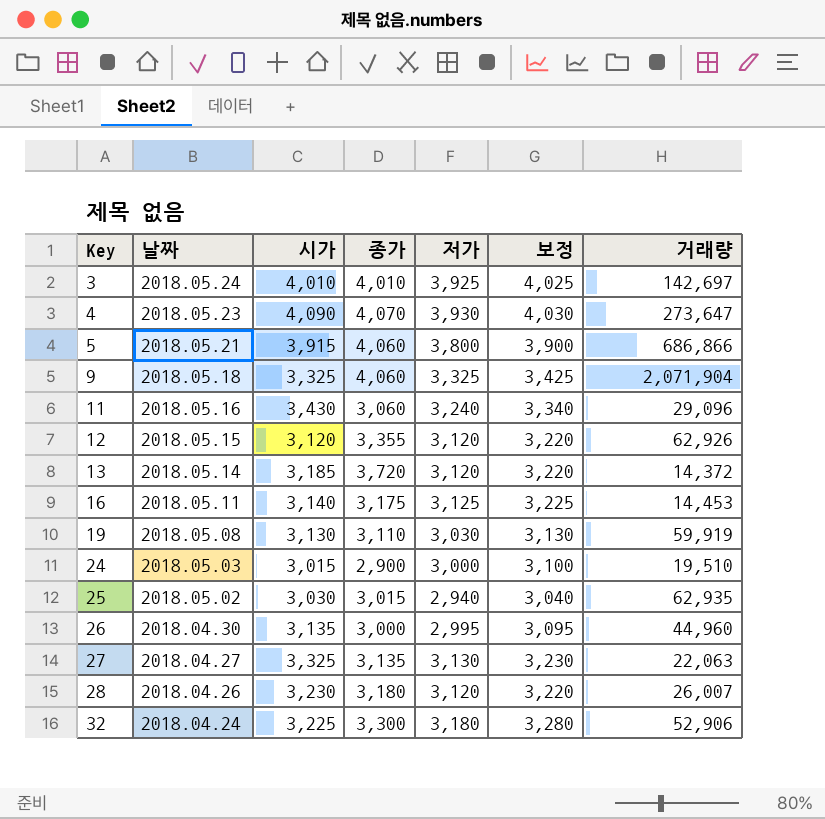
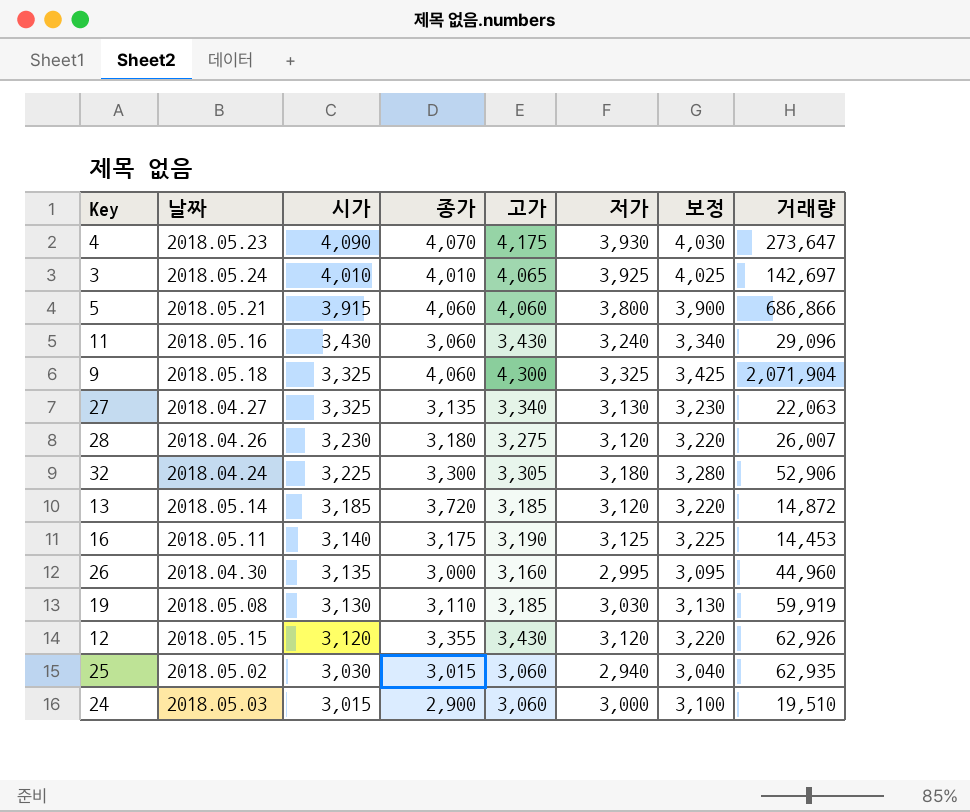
row order: Key ascending -> 시가 descending
column 고가 | position: none -> 5
13 | 거래량: 14,372 -> 14,872

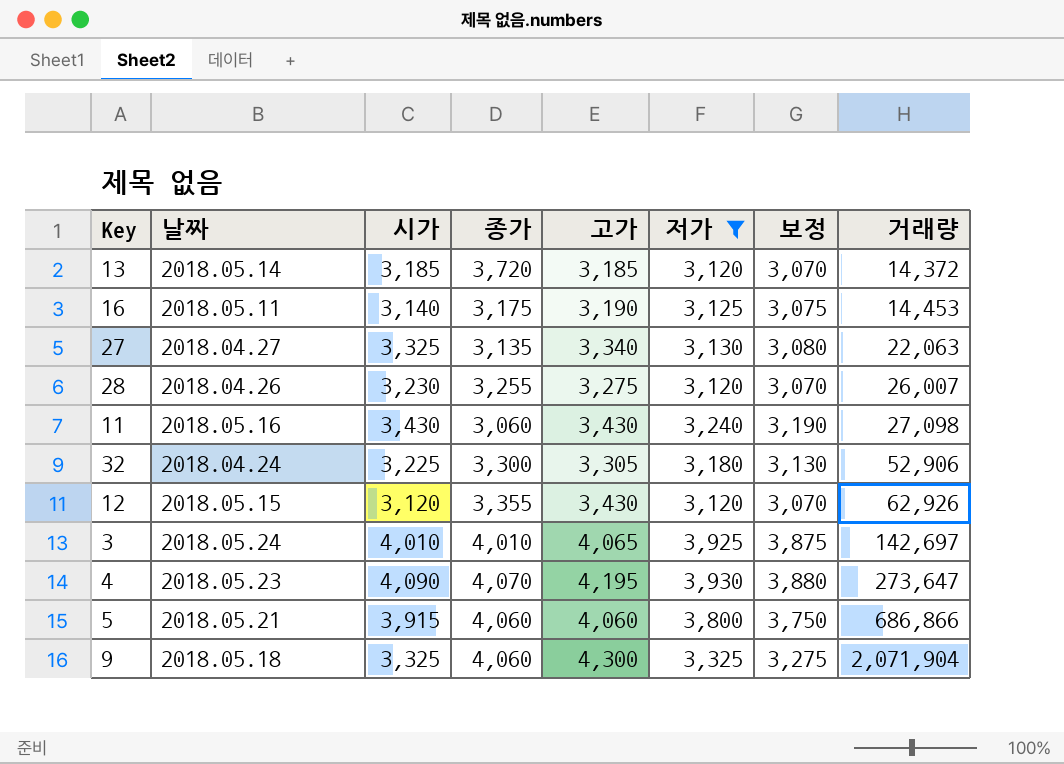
filter: none -> 저가 >= 3,120
row order: 시가 descending -> 거래량 ascending
column 보정 | formula: [저가] + 100 -> [저가] - 50
13 | 거래량: 14,872 -> 14,372
28 | 종가: 3,180 -> 3,255
11 | 거래량: 29,096 -> 27,098
4 | 고가: 4,175 -> 4,195

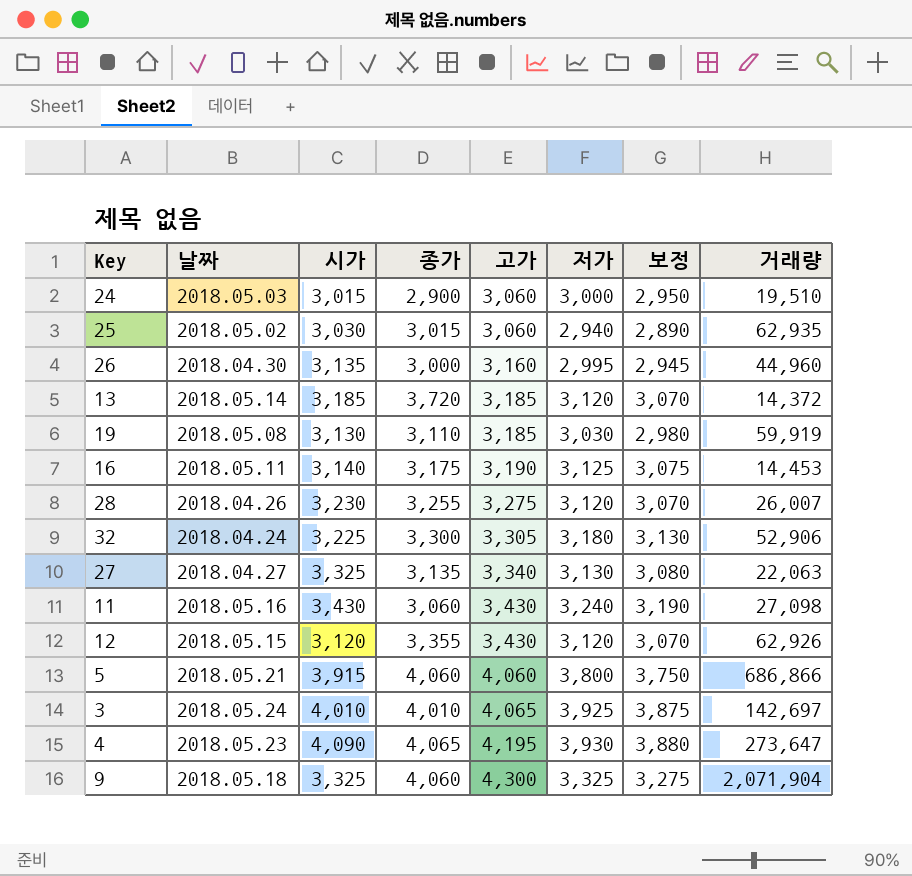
filter: 저가 >= 3,120 -> none
row order: 거래량 ascending -> 고가 ascending
4 | 종가: 4,070 -> 4,065

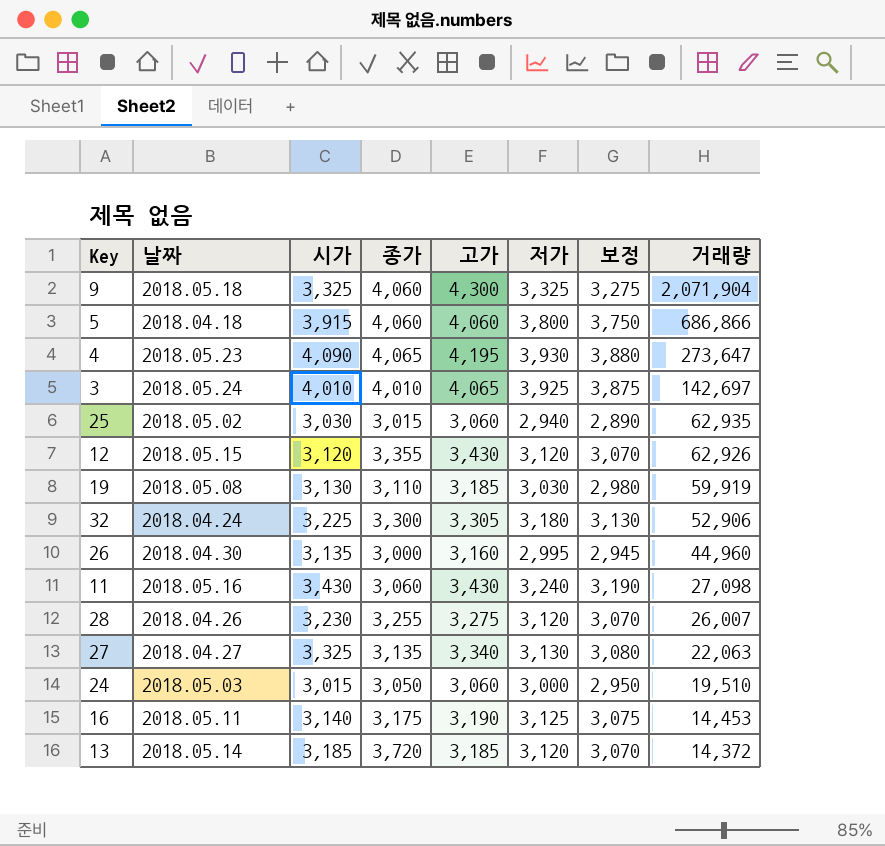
row order: 고가 ascending -> 거래량 descending
5 | 날짜: 2018.05.21 -> 2018.04.18
24 | 종가: 2,900 -> 3,050

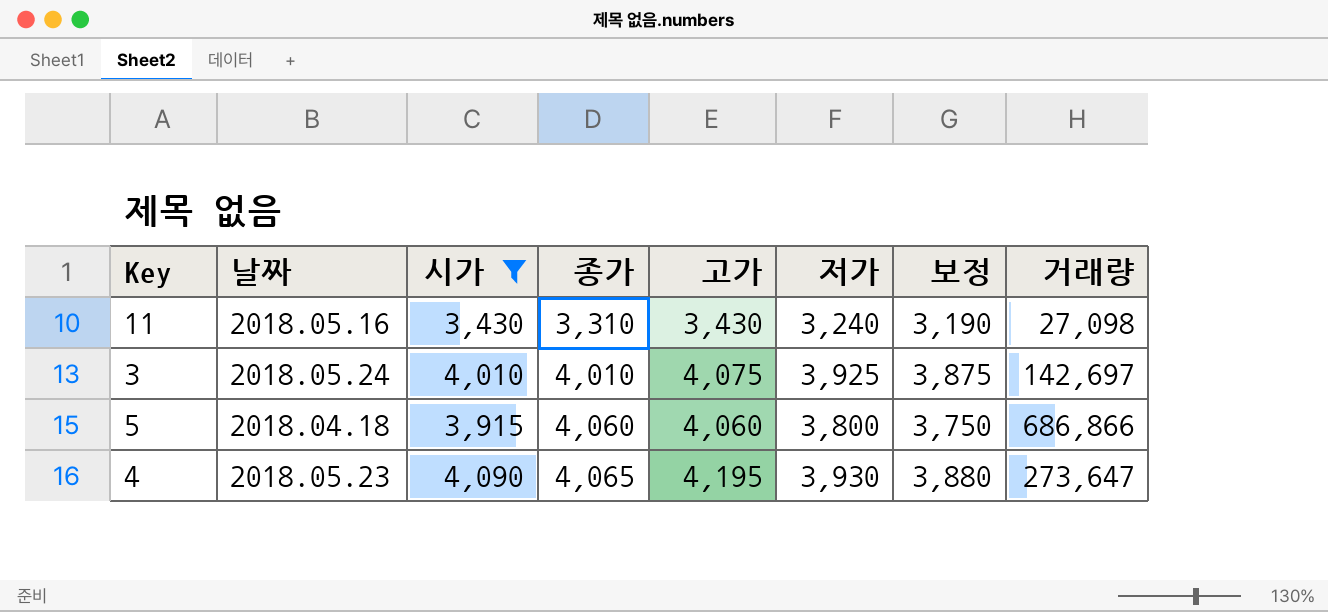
filter: none -> 시가 >= 3,430
row order: 거래량 descending -> 종가 ascending
11 | 종가: 3,060 -> 3,310
3 | 고가: 4,065 -> 4,075

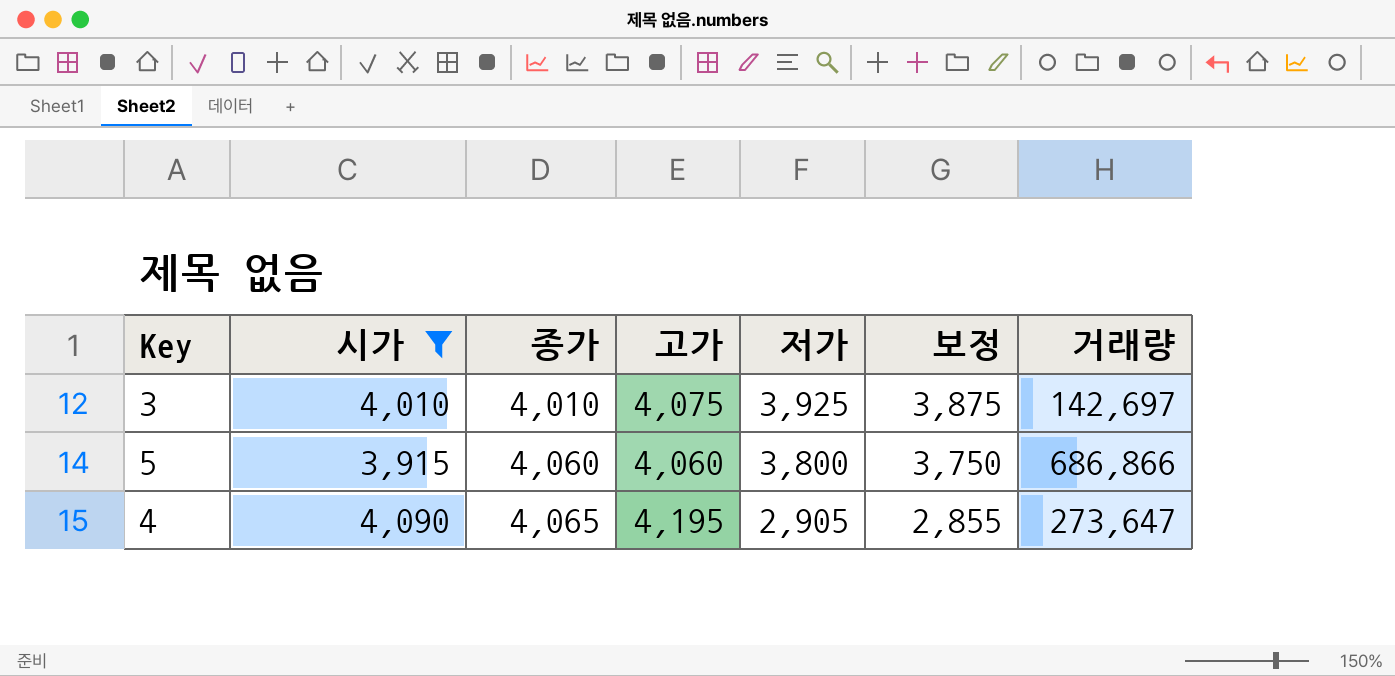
column 날짜 | position: 2 -> none
row 11: 2018.05.16 | 3,430 | 3,310 | 3,430 | 3,240 | 3,190 | 27,098 -> none
4 | 저가: 3,930 -> 2,905
4 | 보정: 3,880 -> 2,855

